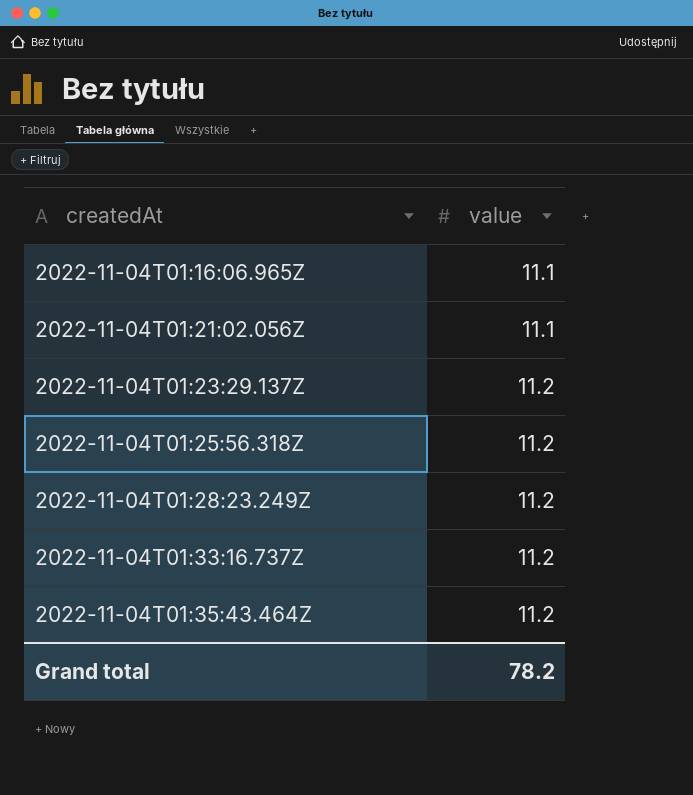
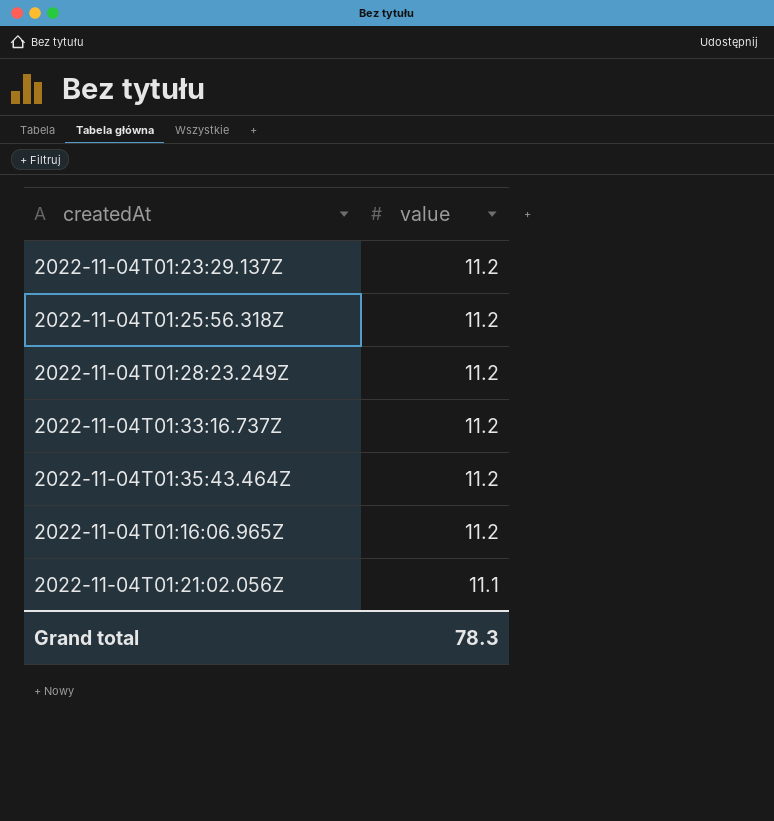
row order: createdAt ascending -> value descending
2022-11-04T01:16:06.965Z | value: 11.1 -> 11.2
Grand total | value: 78.2 -> 78.3

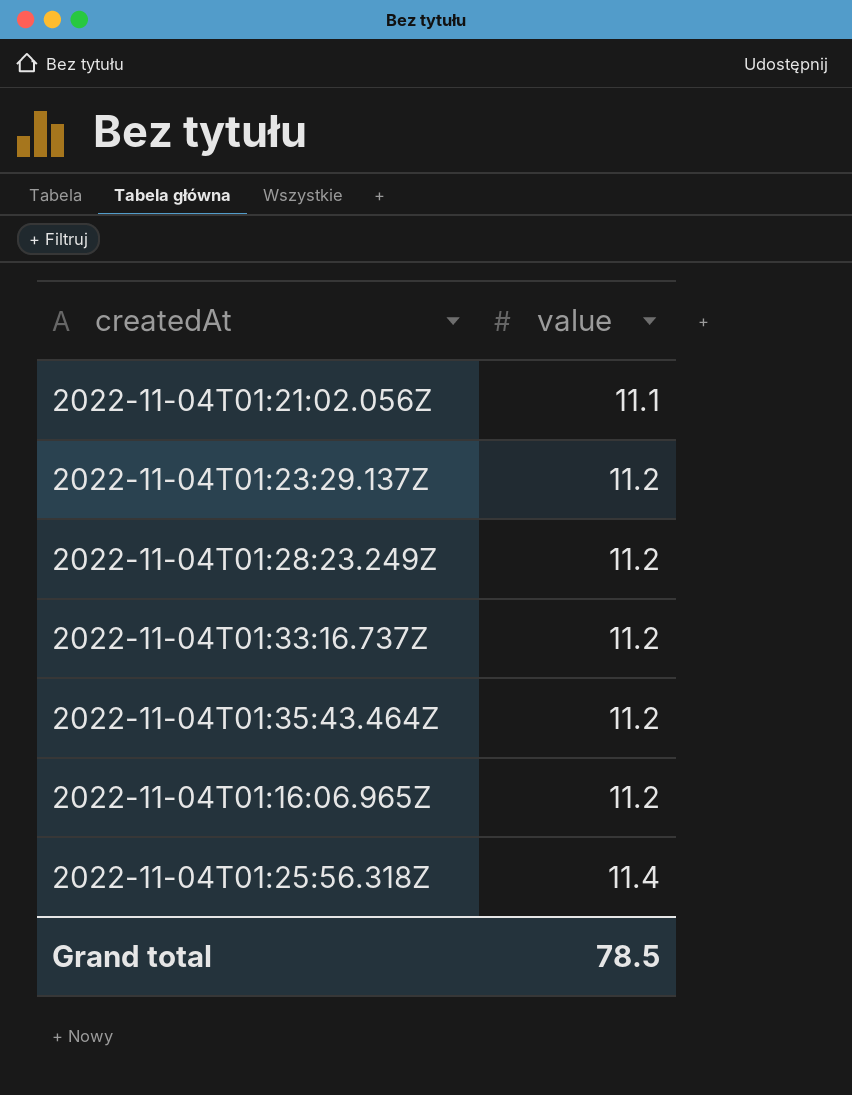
row order: value descending -> value ascending
2022-11-04T01:25:56.318Z | value: 11.2 -> 11.4
Grand total | value: 78.3 -> 78.5

